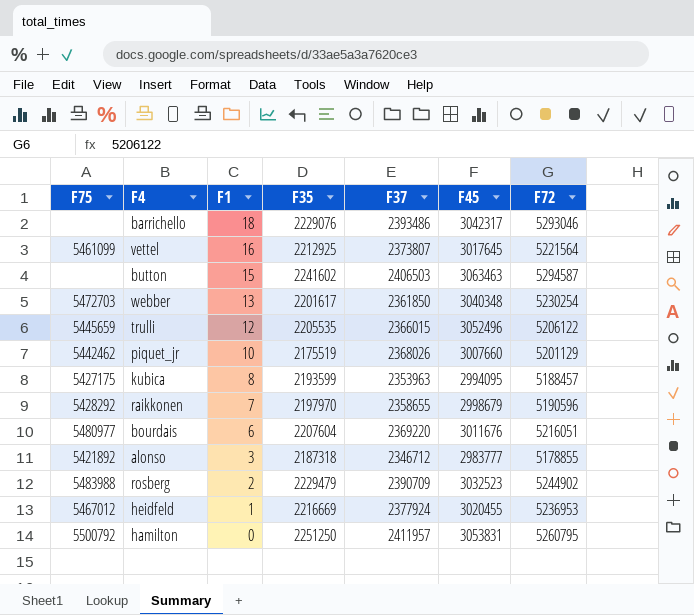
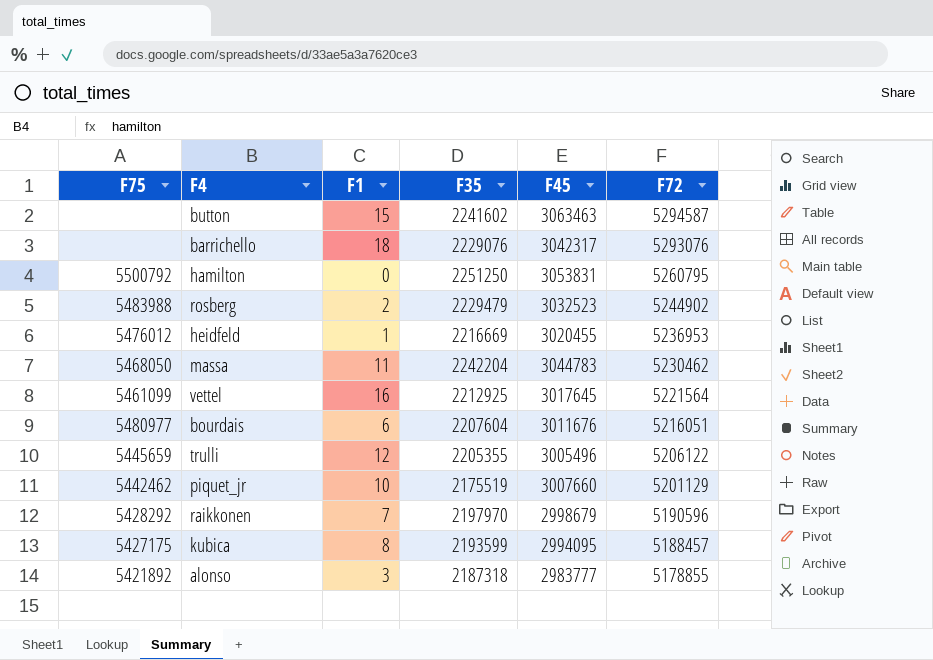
row order: F1 descending -> F72 descending
column F37 | position: 5 -> none
row webber: 5472703 | 13 | 2201617 | 2361850 | 3040348 | 5230254 -> none
barrichello | F72: 5293046 -> 5293076
heidfeld | F75: 5467012 -> 5476012
row massa: none -> 5468050 | 11 | 2242204 | 3044783 | 5230462
trulli | F35: 2205535 -> 2205355
trulli | F45: 3052496 -> 3005496

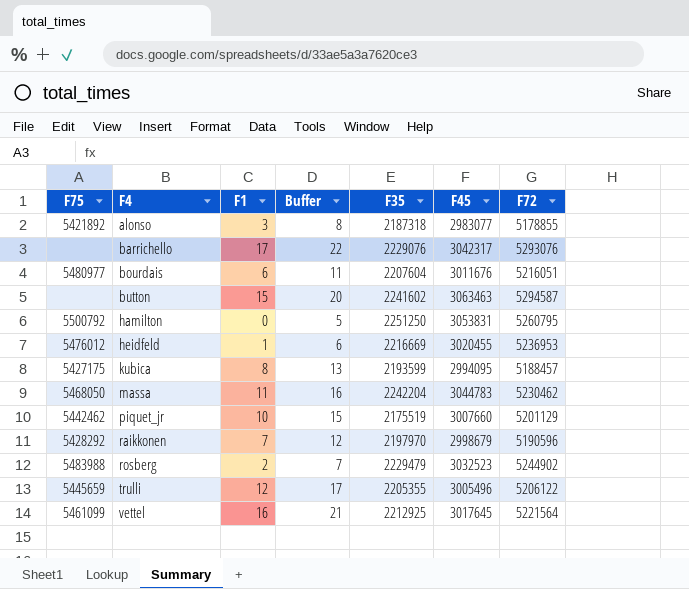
row order: F72 descending -> F4 ascending
column Buffer | formula: none -> [F1] + 5
alonso | F45: 2983777 -> 2983077
barrichello | F1: 18 -> 17

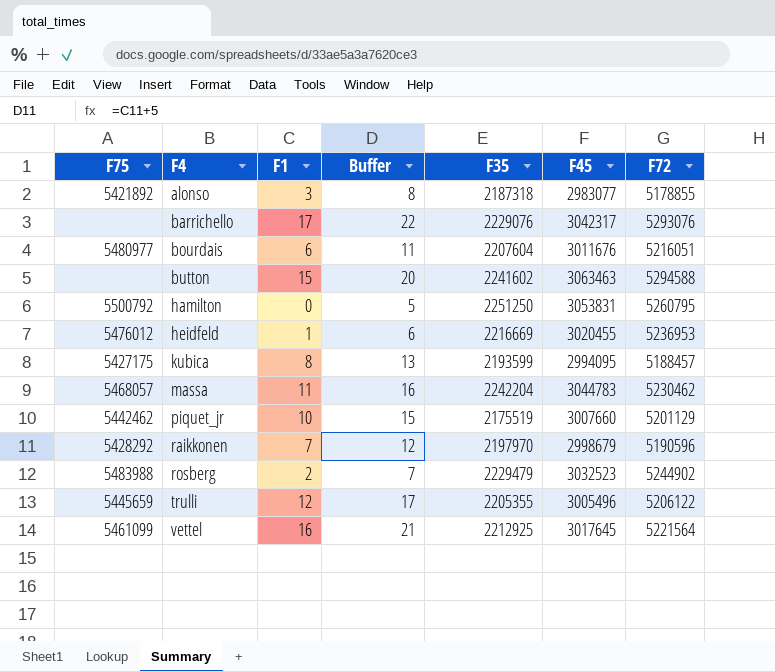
button | F72: 5294587 -> 5294588
massa | F75: 5468050 -> 5468057

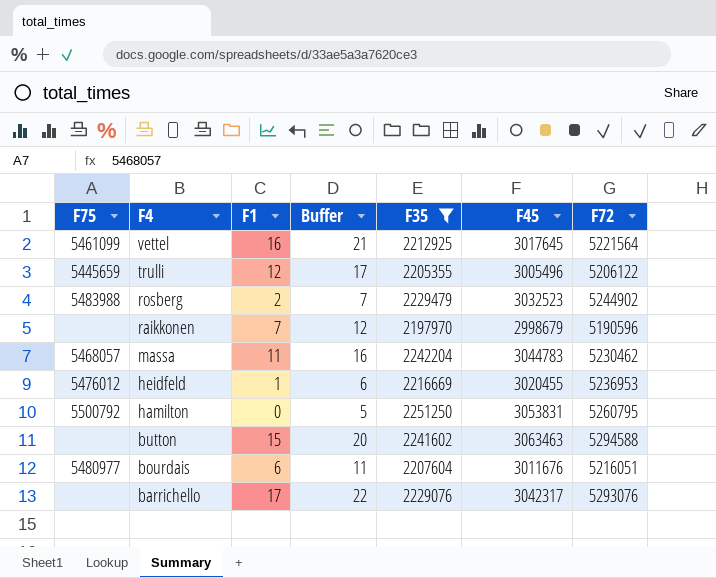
filter: none -> F35 >= 2197970
row order: F4 ascending -> F4 descending
raikkonen | F75: 5428292 -> none

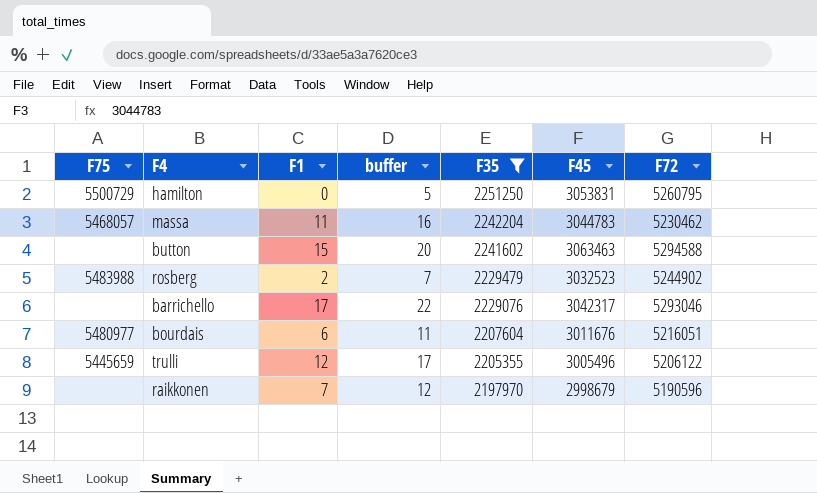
row order: F4 descending -> F35 descending
column name: Buffer -> buffer
row vettel: 5461099 | 16 | 21 | 2212925 | 3017645 | 5221564 -> none
row heidfeld: 5476012 | 1 | 6 | 2216669 | 3020455 | 5236953 -> none
hamilton | F75: 5500792 -> 5500729
barrichello | F72: 5293076 -> 5293046

